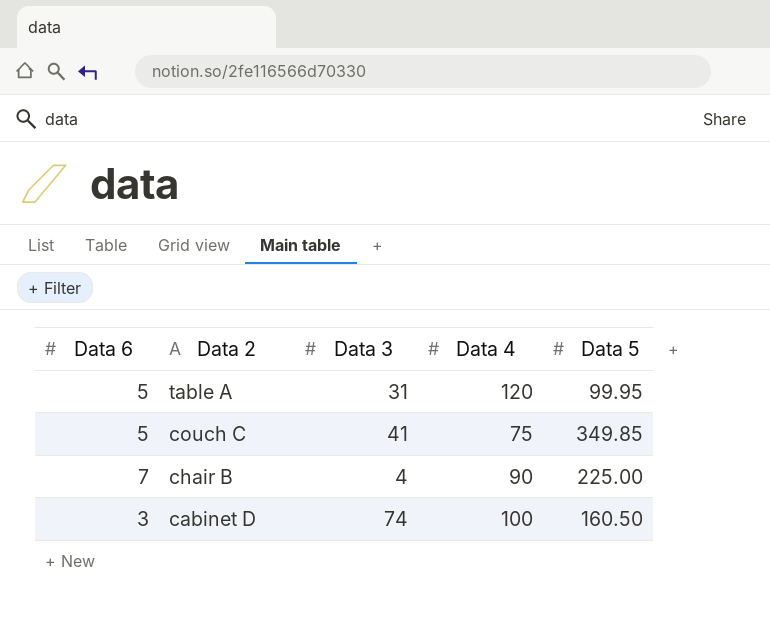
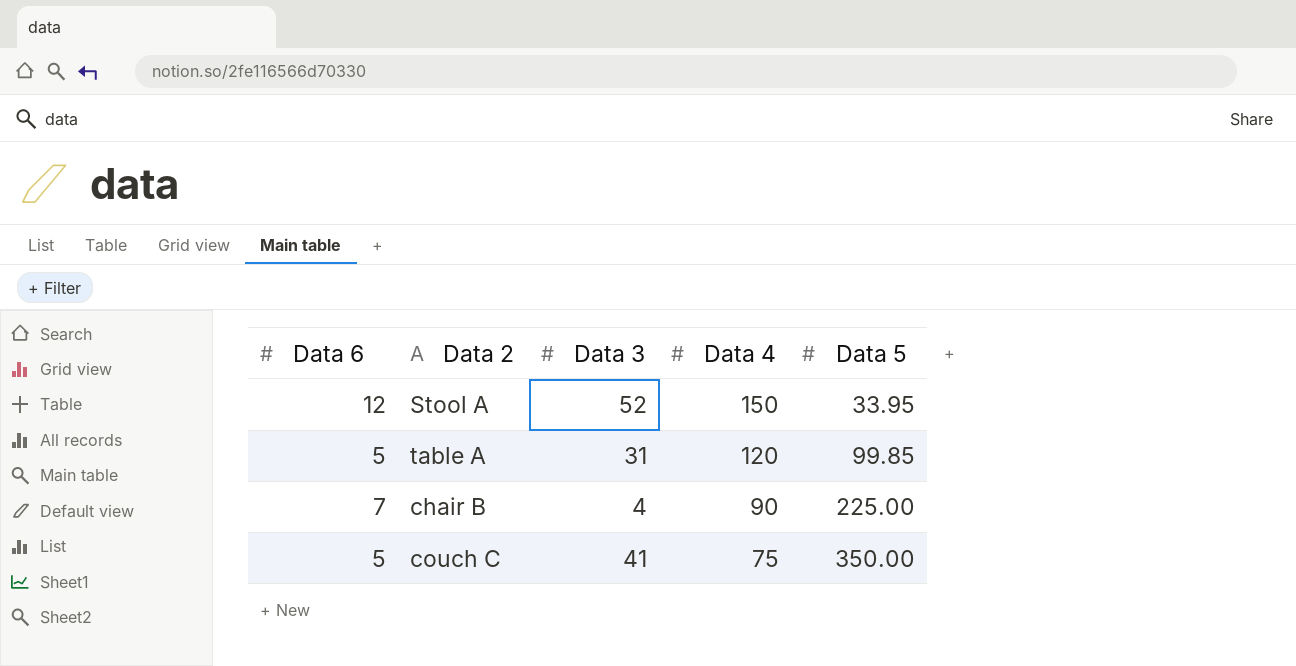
row order: Data 2 descending -> Data 4 descending
row cabinet D: 3 | 74 | 100 | 160.50 -> none
row Stool A: none -> 12 | 52 | 150 | 33.95
table A | Data 5: 99.95 -> 99.85
couch C | Data 5: 349.85 -> 350.00

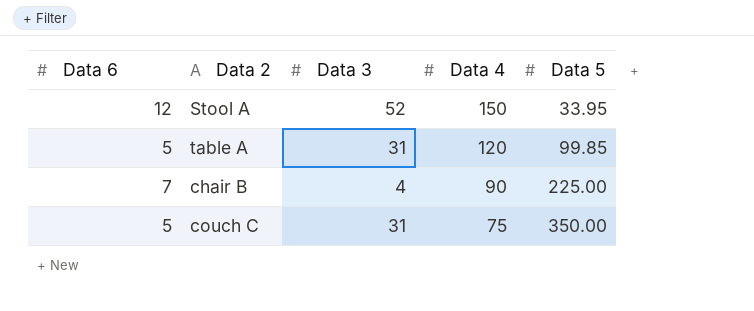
couch C | Data 3: 41 -> 31

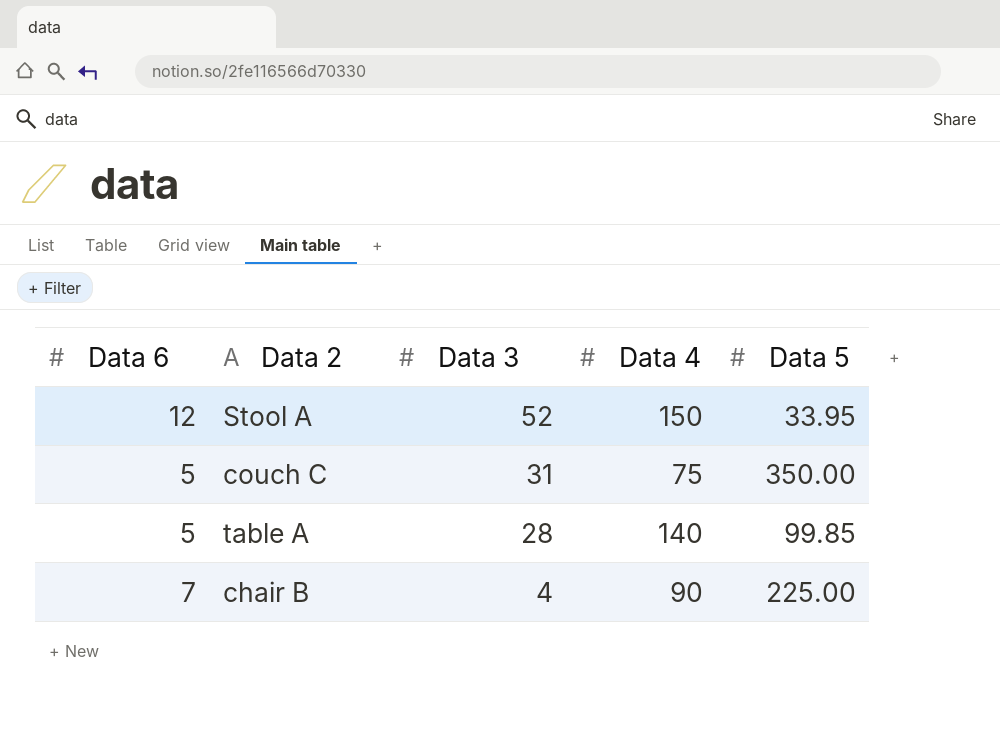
row order: Data 4 descending -> Data 3 descending
table A | Data 3: 31 -> 28
table A | Data 4: 120 -> 140

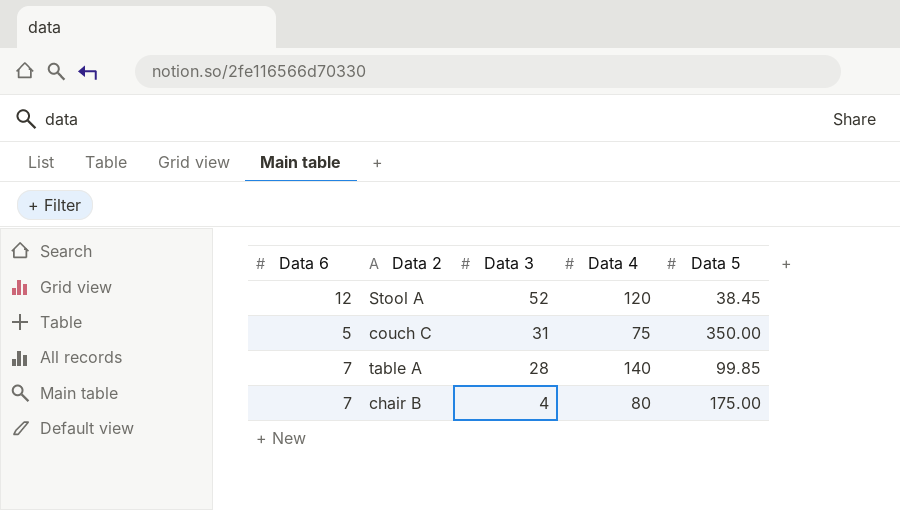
Stool A | Data 4: 150 -> 120
Stool A | Data 5: 33.95 -> 38.45
table A | Data 6: 5 -> 7
chair B | Data 4: 90 -> 80
chair B | Data 5: 225.00 -> 175.00

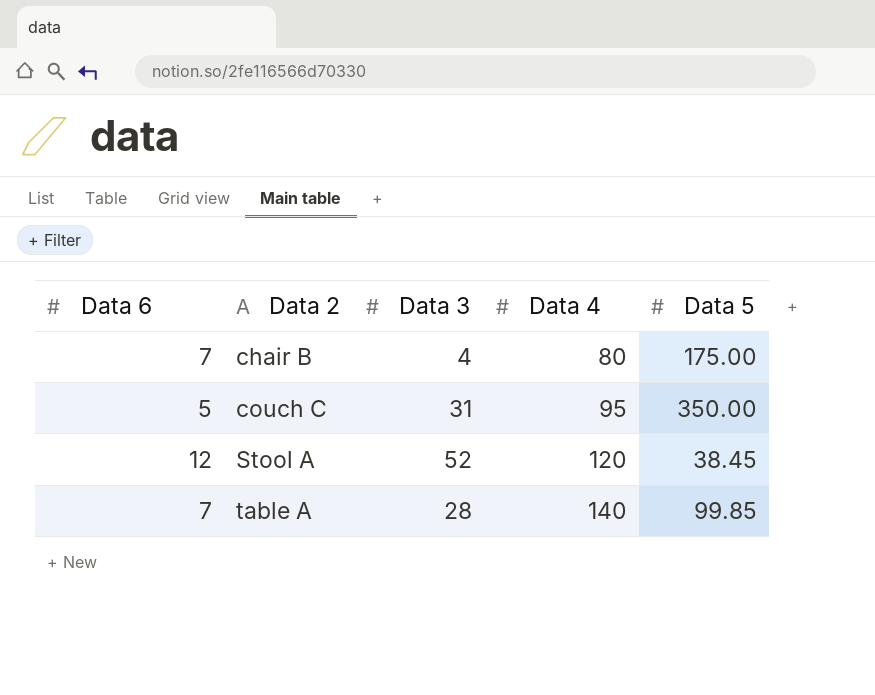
row order: Data 3 descending -> Data 2 ascending
couch C | Data 4: 75 -> 95

